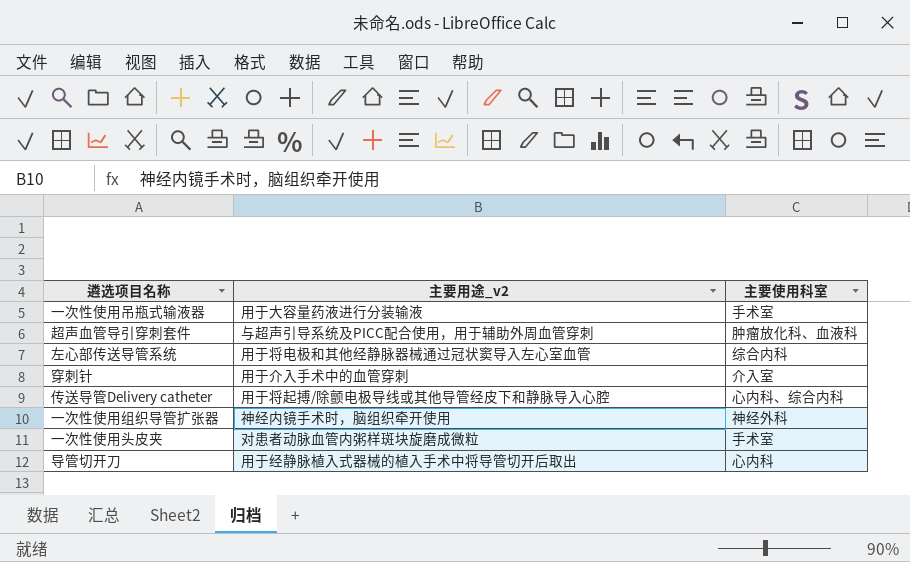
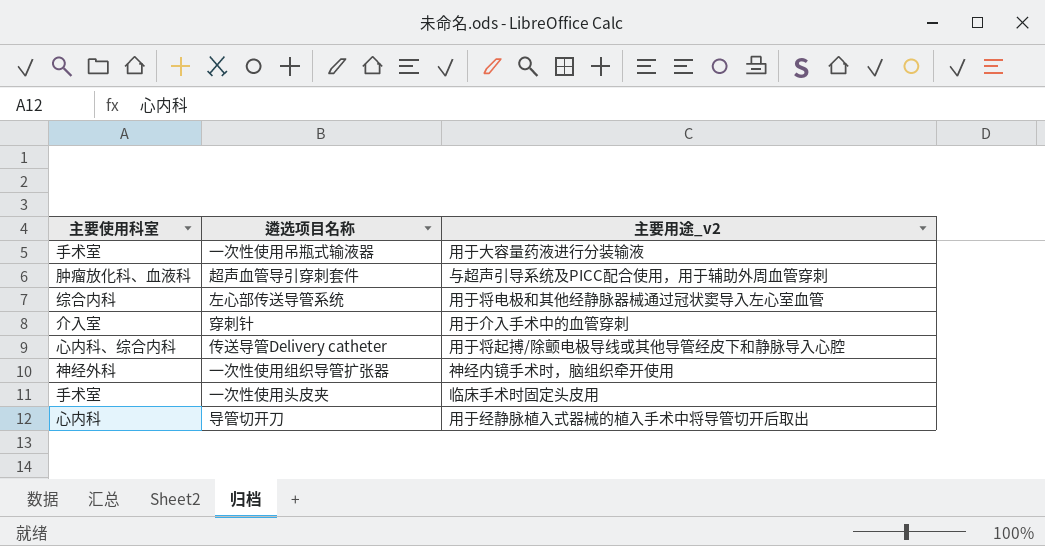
column 主要使用科室 | position: 3 -> 1
一次性使用头皮夹 | 主要用途_v2: 对患者动脉血管内粥样斑块旋磨成微粒 -> 临床手术时固定头皮用

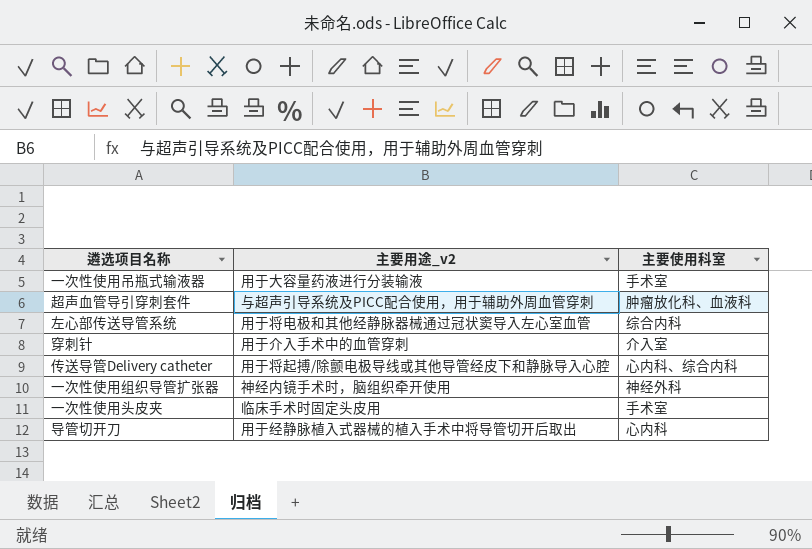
column 主要使用科室 | position: 1 -> 3

